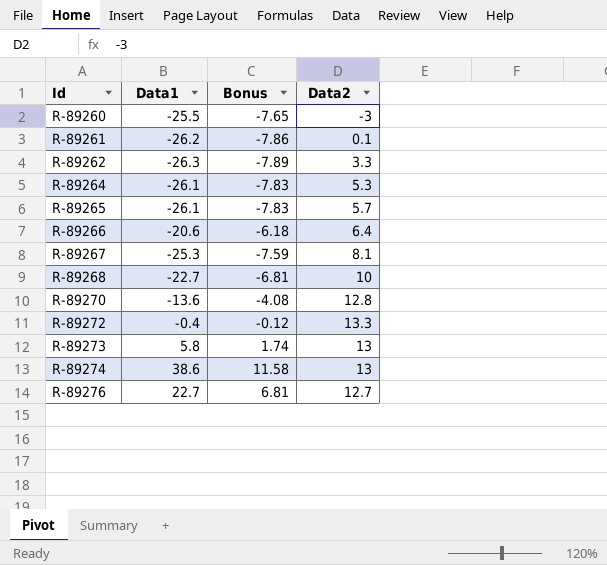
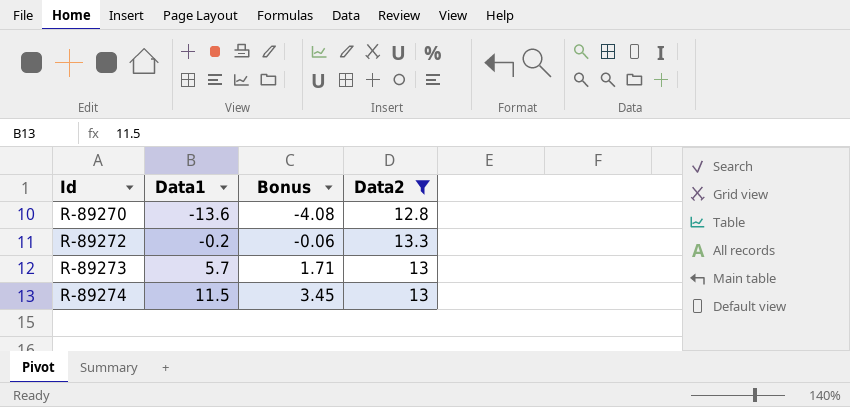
filter: none -> Data2 >= 12.8
R-89272 | Data1: -0.4 -> -0.2
R-89272 | Bonus: -0.12 -> -0.06
R-89273 | Data1: 5.8 -> 5.7
R-89273 | Bonus: 1.74 -> 1.71
R-89274 | Data1: 38.6 -> 11.5
R-89274 | Bonus: 11.58 -> 3.45

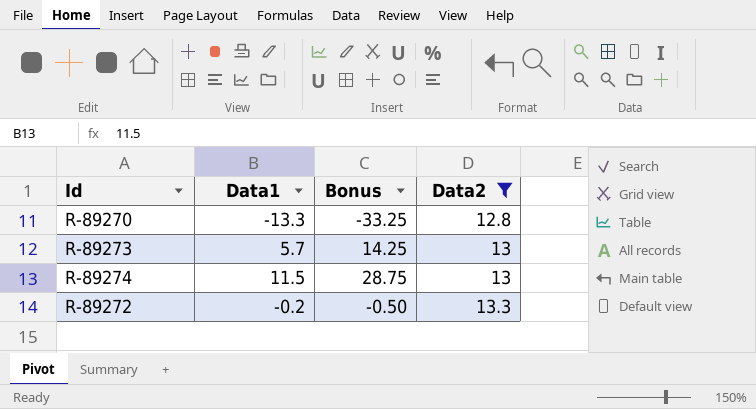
row order: Id ascending -> Data2 ascending
column Bonus | formula: [Data1] * 0.3 -> [Data1] * 2.5
R-89270 | Data1: -13.6 -> -13.3

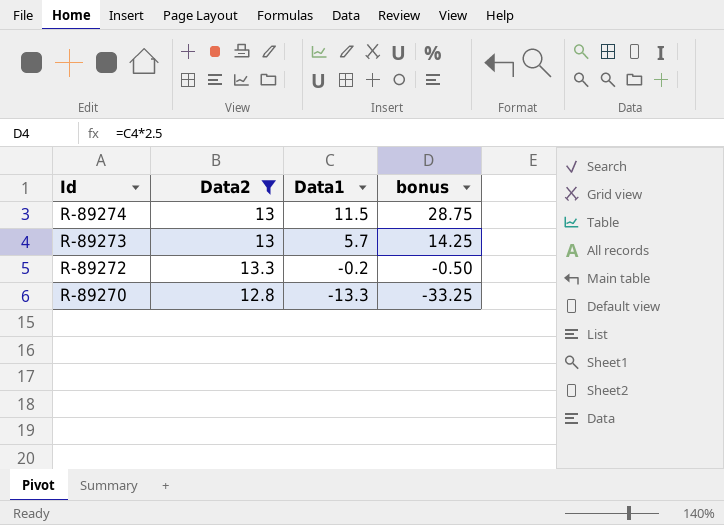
row order: Data2 ascending -> Id descending
column Data2 | position: 4 -> 2
column name: Bonus -> bonus

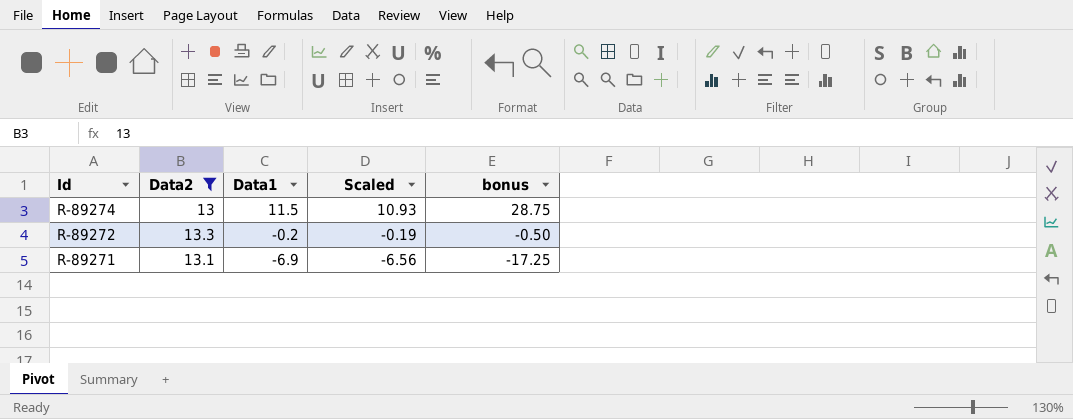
column Scaled | formula: none -> [Data1] * 0.95
row R-89273: 13 | 5.7 | 14.25 -> none
row R-89270: 12.8 | -13.3 | -33.25 -> none
row R-89271: none -> 13.1 | -6.9 | -6.56 | -17.25

